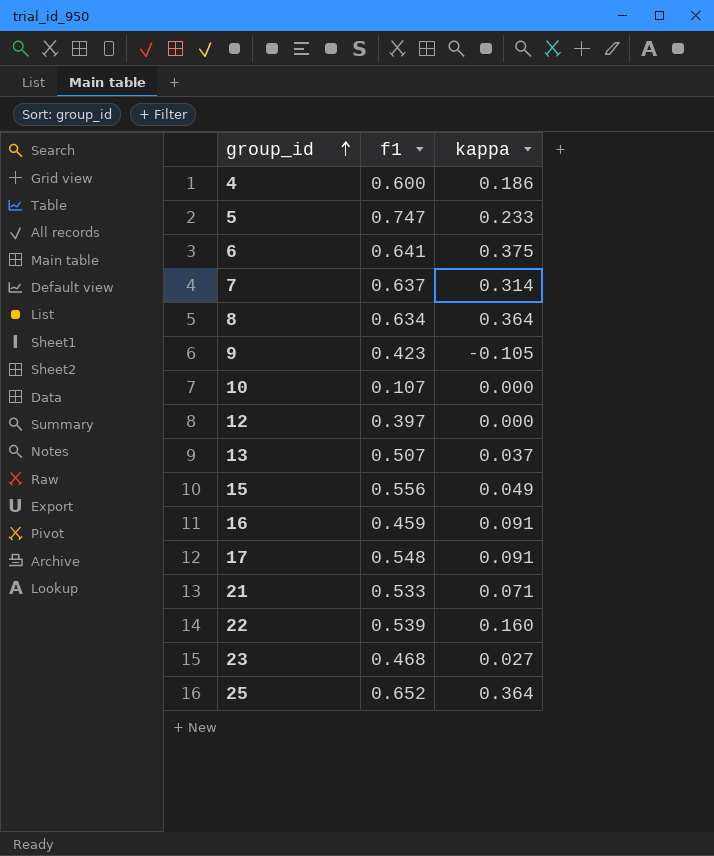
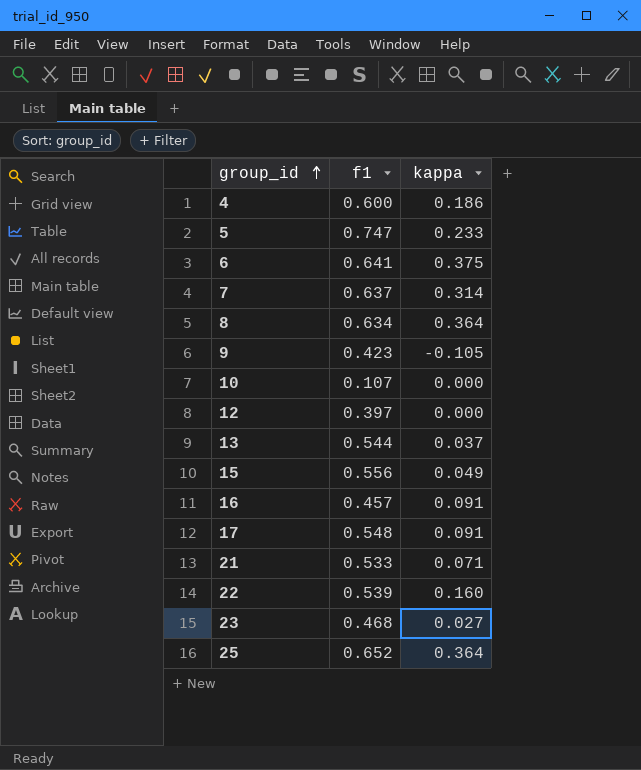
13 | f1: 0.507 -> 0.544
16 | f1: 0.459 -> 0.457

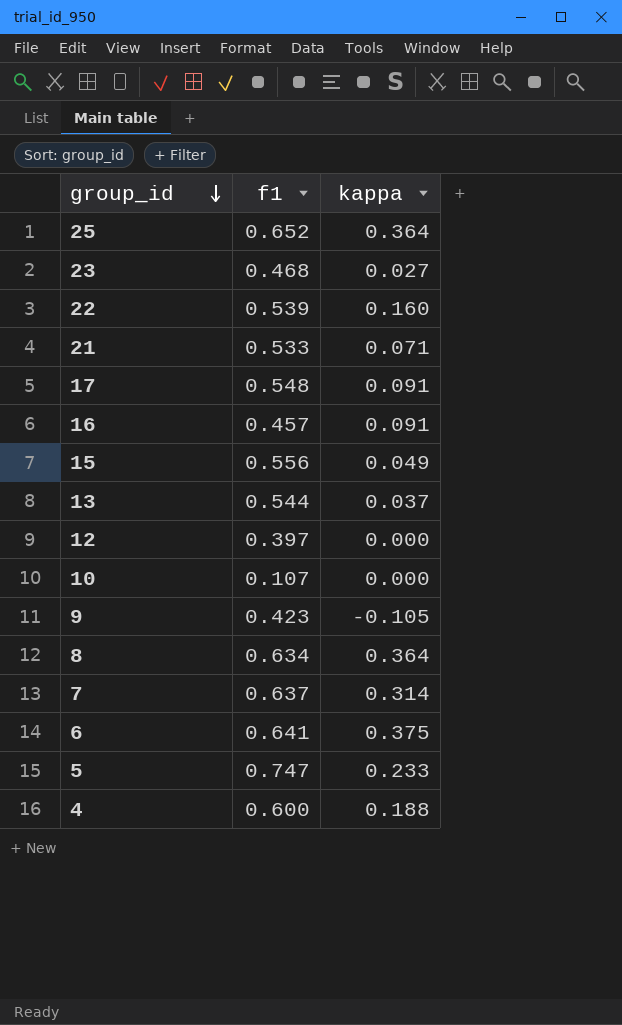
row order: group_id ascending -> group_id descending
4 | kappa: 0.186 -> 0.188

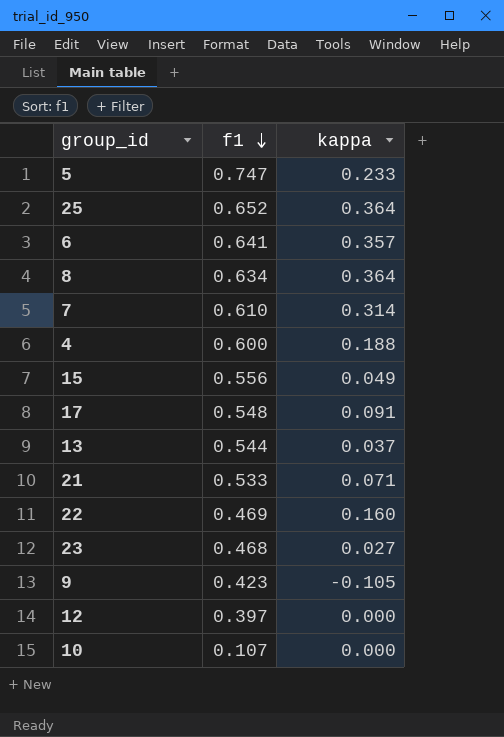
row order: group_id descending -> f1 descending
row 16: 0.457 | 0.091 -> none
6 | kappa: 0.375 -> 0.357
7 | f1: 0.637 -> 0.610
22 | f1: 0.539 -> 0.469

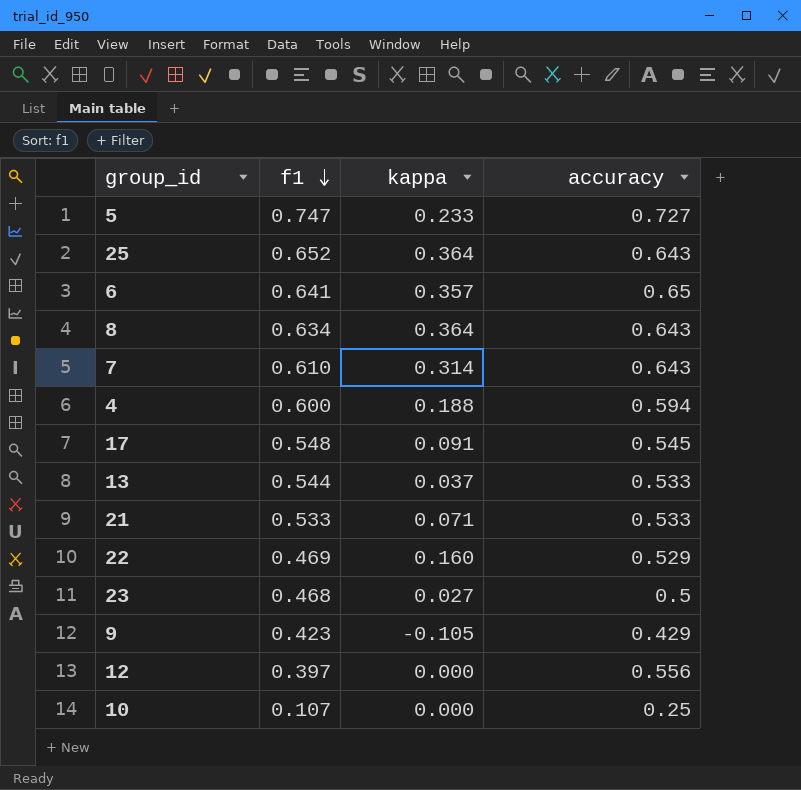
column accuracy | position: none -> 4
row 15: 0.556 | 0.049 -> none

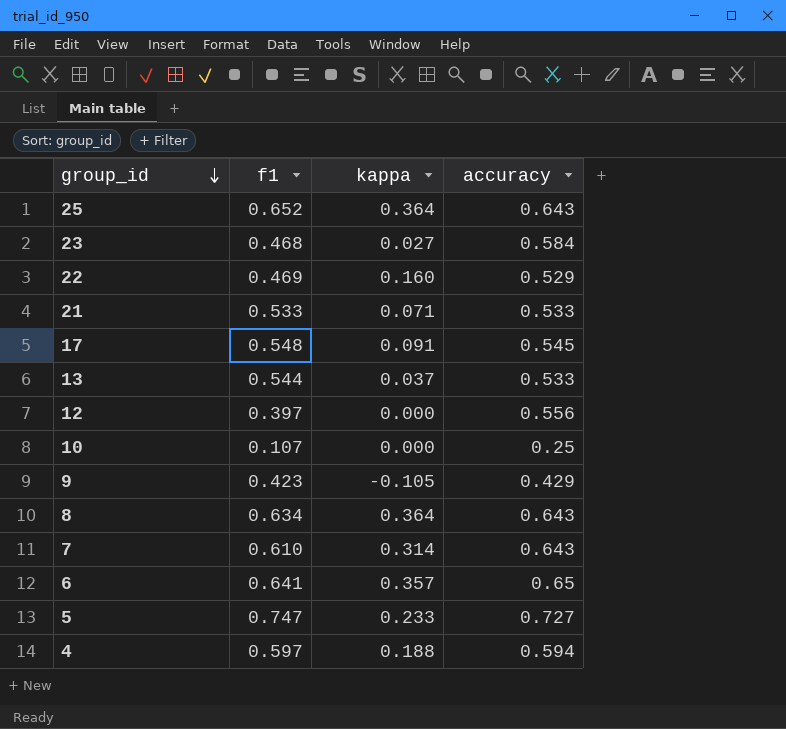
row order: f1 descending -> group_id descending
23 | accuracy: 0.5 -> 0.584
4 | f1: 0.600 -> 0.597

